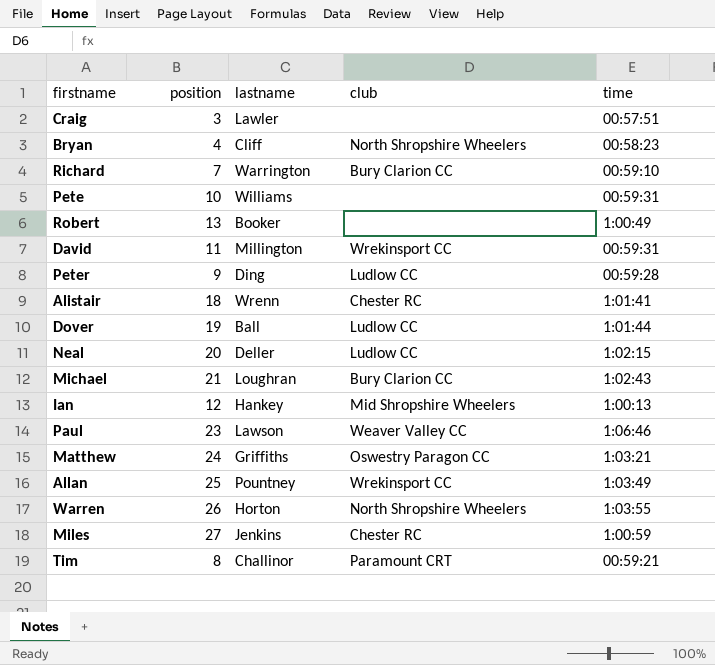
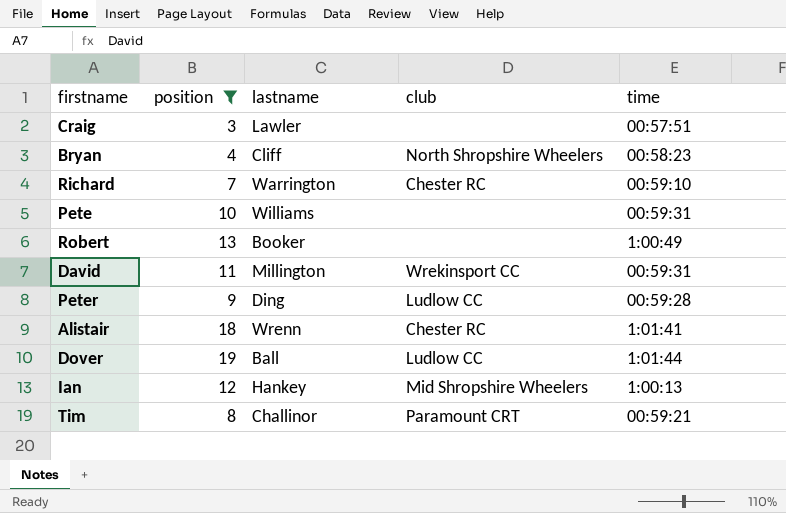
filter: none -> position <= 19
Richard | club: Bury Clarion CC -> Chester RC

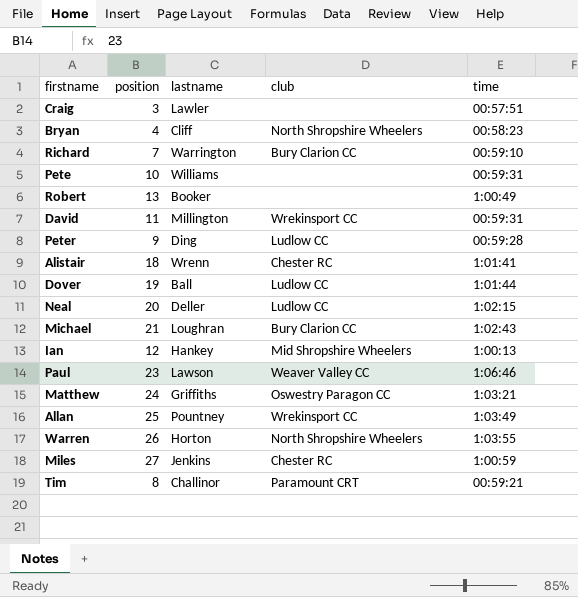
filter: position <= 19 -> none
Richard | club: Chester RC -> Bury Clarion CC

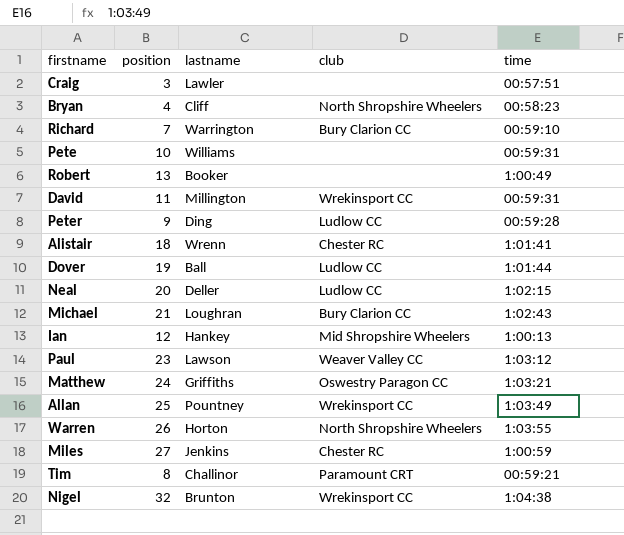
Paul | time: 1:06:46 -> 1:03:12
row Nigel: none -> 32 | Brunton | Wrekinsport CC | 1:04:38

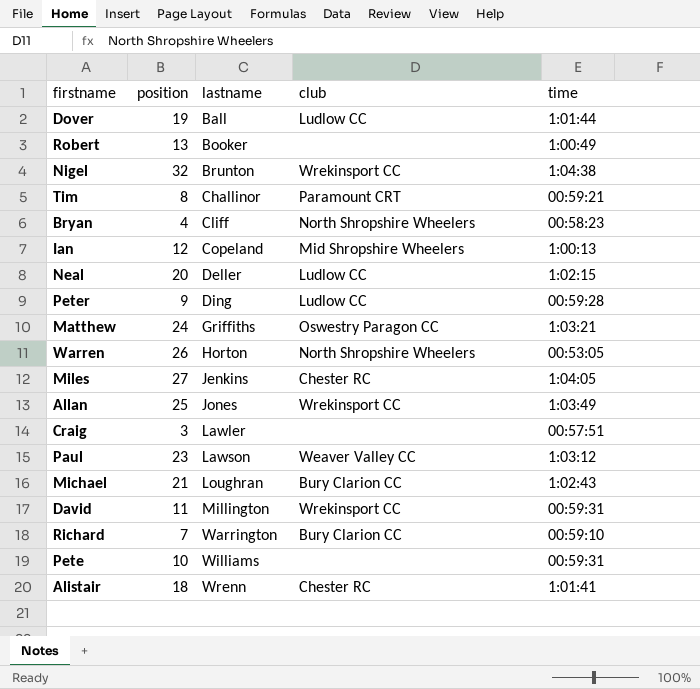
row order: none -> lastname ascending
Ian | lastname: Hankey -> Copeland
Warren | time: 1:03:55 -> 00:53:05
Miles | time: 1:00:59 -> 1:04:05
Allan | lastname: Pountney -> Jones

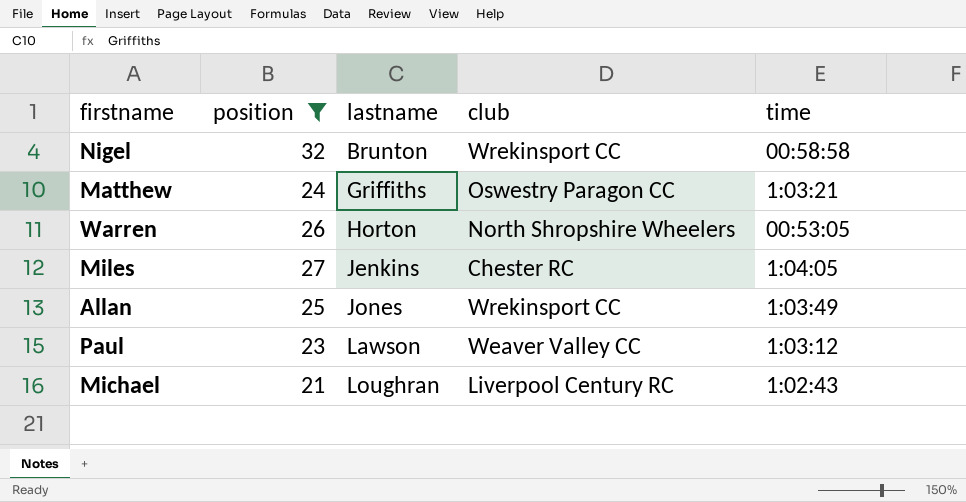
filter: none -> position >= 21
Nigel | time: 1:04:38 -> 00:58:58
Michael | club: Bury Clarion CC -> Liverpool Century RC

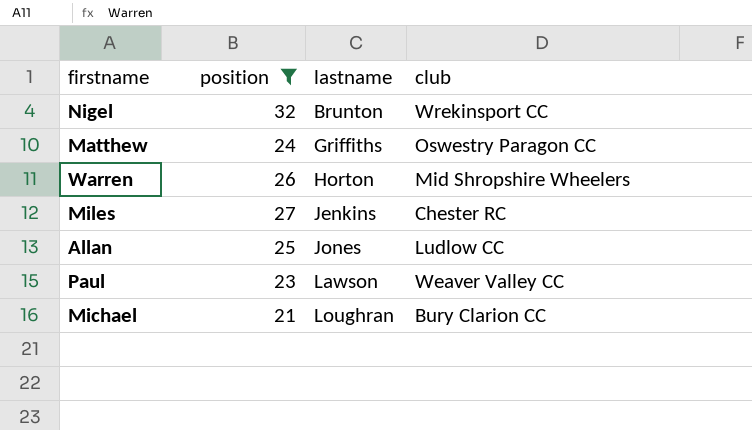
column time | position: 5 -> none
Warren | club: North Shropshire Wheelers -> Mid Shropshire Wheelers
Allan | club: Wrekinsport CC -> Ludlow CC
Michael | club: Liverpool Century RC -> Bury Clarion CC

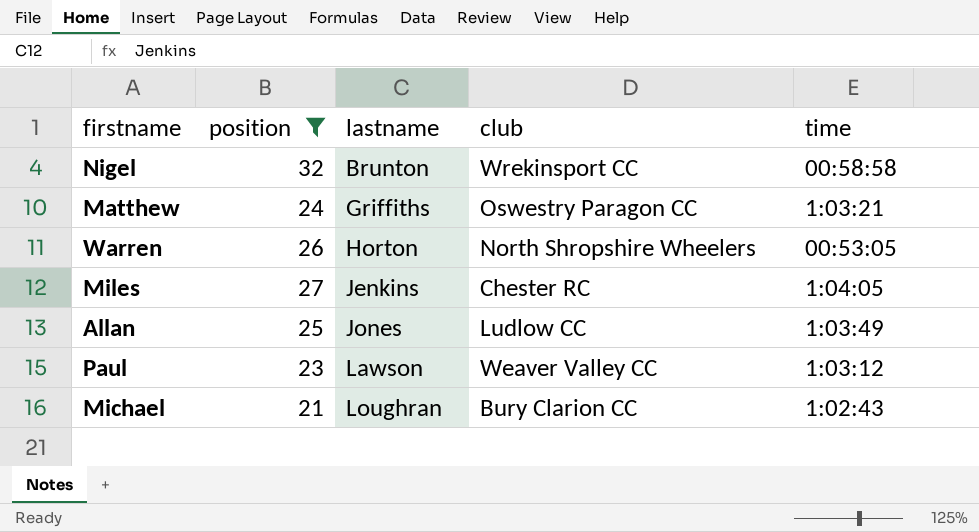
column time | position: none -> 5
Warren | club: Mid Shropshire Wheelers -> North Shropshire Wheelers

